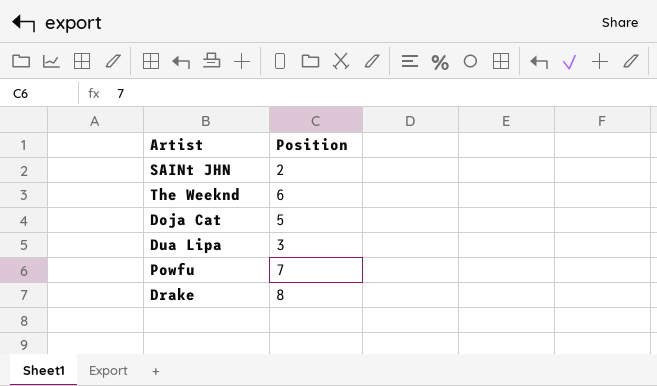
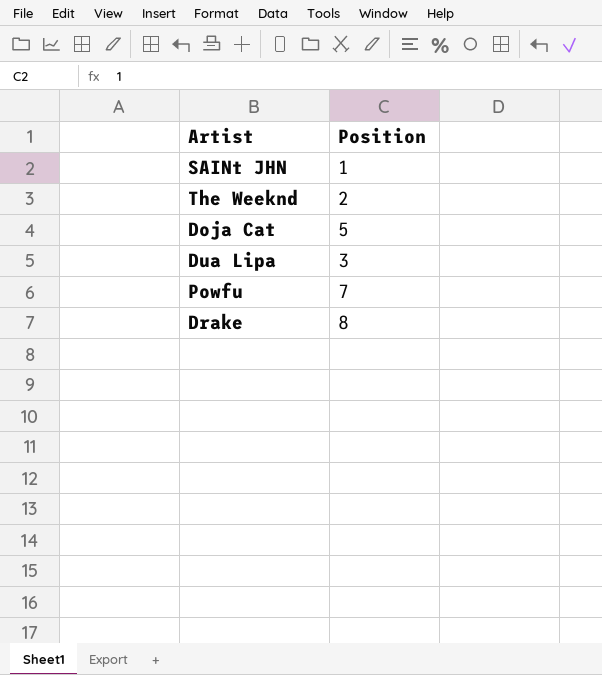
SAINt JHN | Position: 2 -> 1
The Weeknd | Position: 6 -> 2

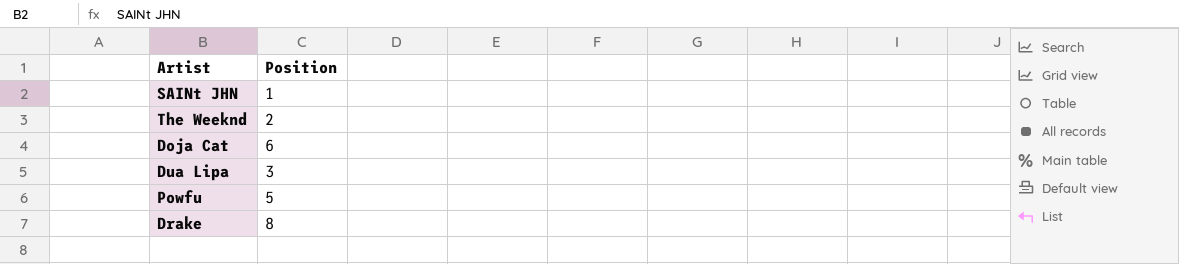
Doja Cat | Position: 5 -> 6
Powfu | Position: 7 -> 5

